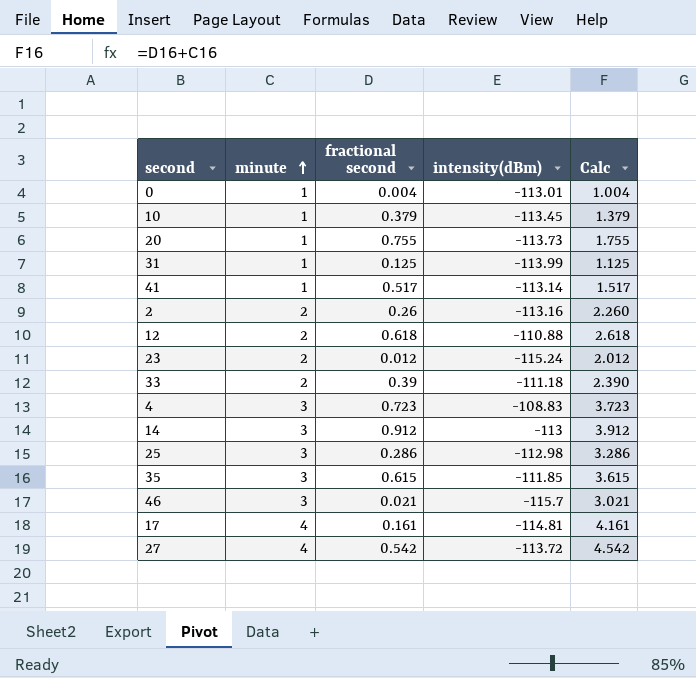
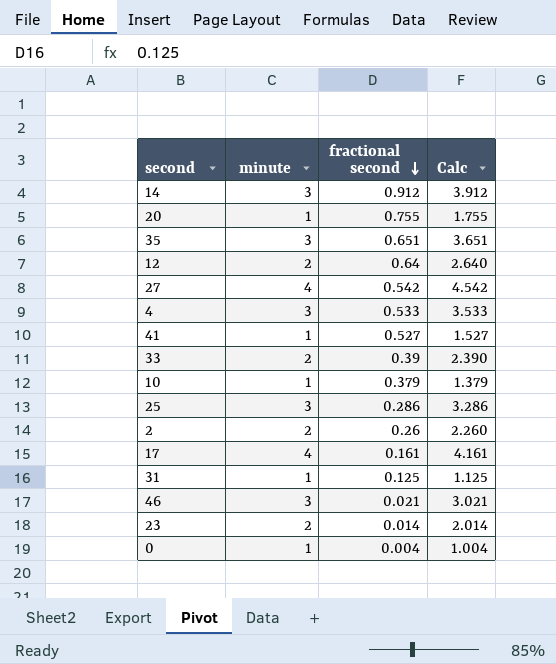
row order: minute ascending -> fractional second descending
column intensity(dBm) | position: 4 -> none
35 | fractional second: 0.615 -> 0.651
35 | Calc: 3.615 -> 3.651
12 | fractional second: 0.618 -> 0.64
12 | Calc: 2.618 -> 2.640
4 | fractional second: 0.723 -> 0.533
4 | Calc: 3.723 -> 3.533
41 | fractional second: 0.517 -> 0.527
41 | Calc: 1.517 -> 1.527
23 | fractional second: 0.012 -> 0.014
23 | Calc: 2.012 -> 2.014

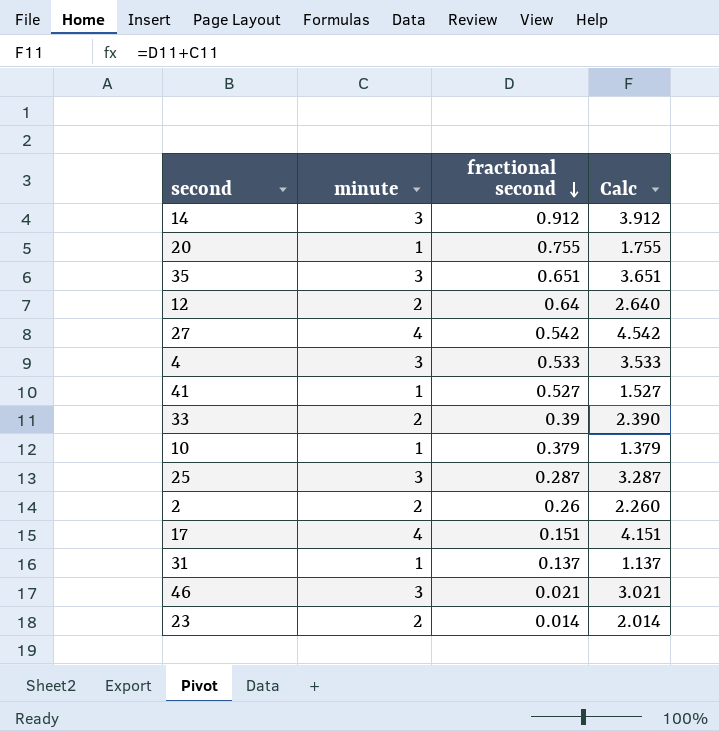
row 0: 1 | 0.004 | 1.004 -> none
25 | fractional second: 0.286 -> 0.287
25 | Calc: 3.286 -> 3.287
17 | fractional second: 0.161 -> 0.151
17 | Calc: 4.161 -> 4.151
31 | fractional second: 0.125 -> 0.137
31 | Calc: 1.125 -> 1.137

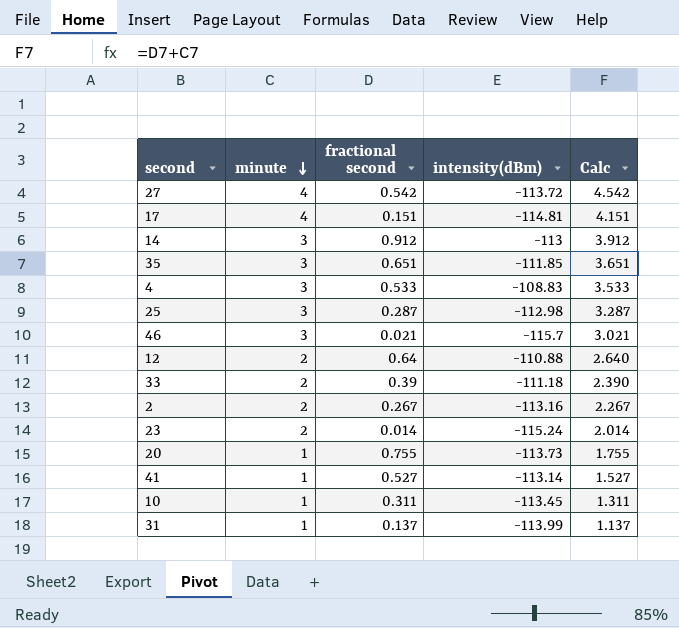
row order: fractional second descending -> minute descending
column intensity(dBm) | position: none -> 4
2 | fractional second: 0.26 -> 0.267
2 | Calc: 2.260 -> 2.267
10 | fractional second: 0.379 -> 0.311
10 | Calc: 1.379 -> 1.311

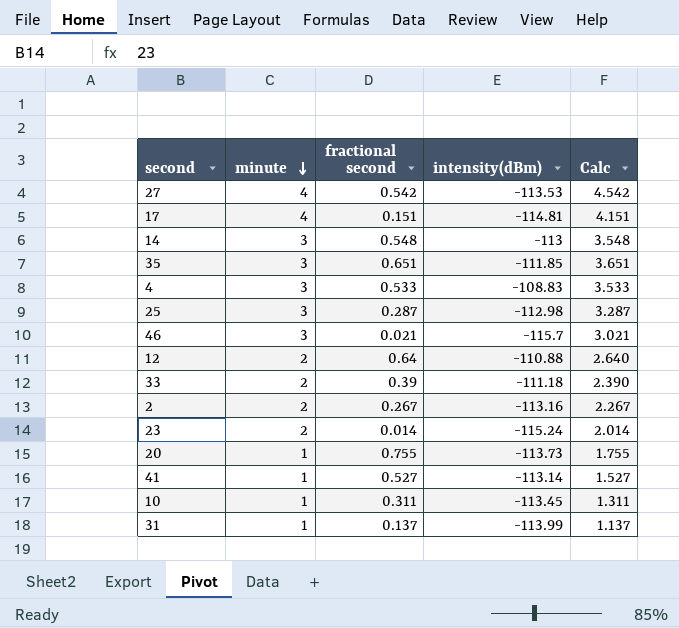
27 | intensity(dBm): -113.72 -> -113.53
14 | fractional second: 0.912 -> 0.548
14 | Calc: 3.912 -> 3.548

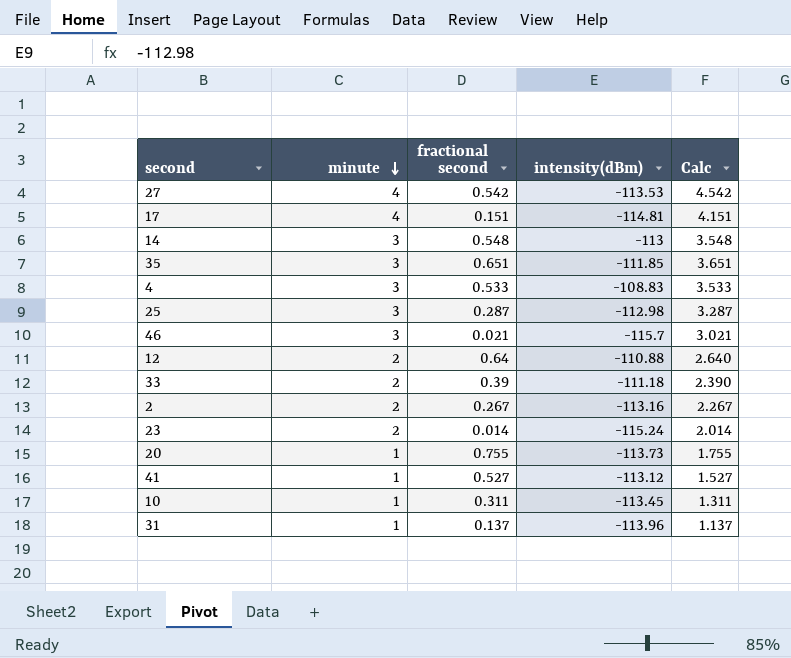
41 | intensity(dBm): -113.14 -> -113.12
31 | intensity(dBm): -113.99 -> -113.96

